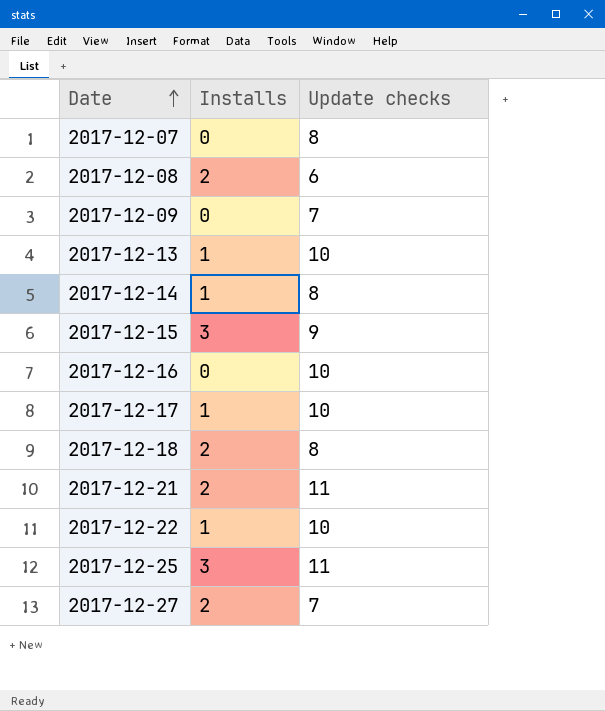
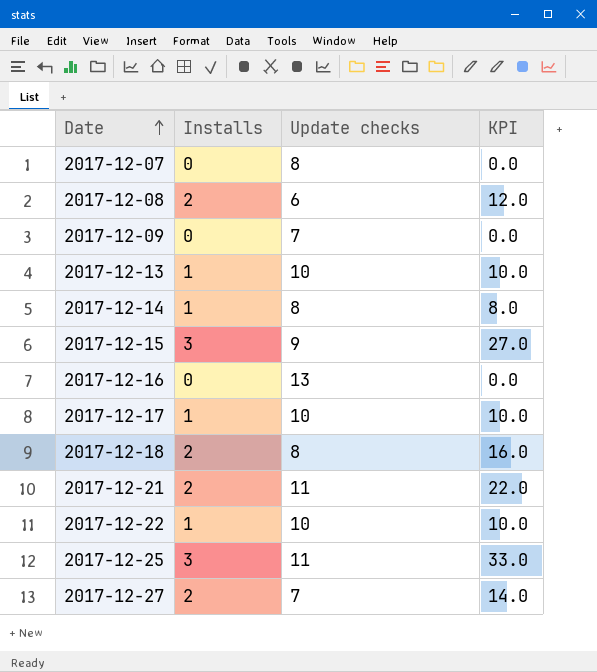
column KPI | formula: none -> [Installs] * [Update checks]
2017-12-16 | Update checks: 10 -> 13

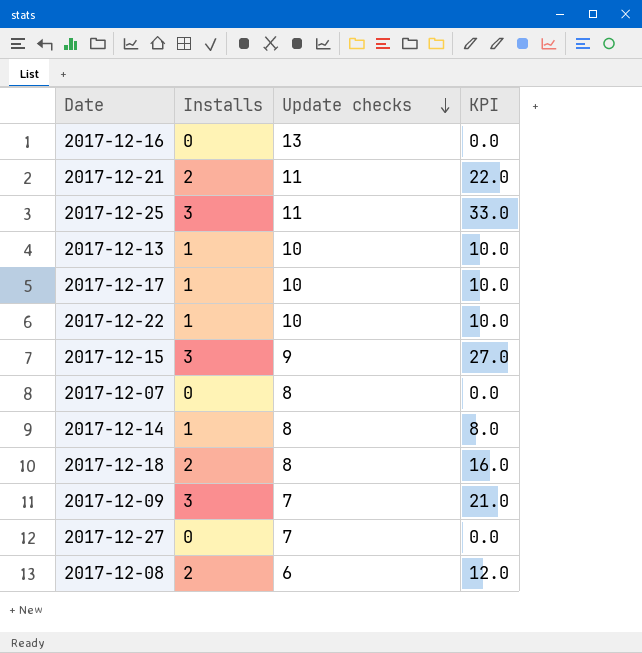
row order: Date ascending -> Update checks descending
2017-12-09 | Installs: 0 -> 3
2017-12-09 | KPI: 0.0 -> 21.0
2017-12-27 | Installs: 2 -> 0
2017-12-27 | KPI: 14.0 -> 0.0

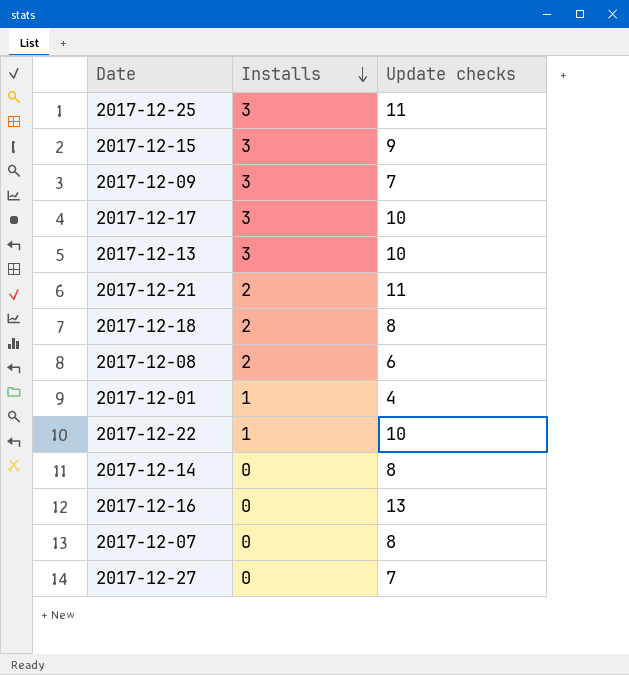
row order: Update checks descending -> Installs descending
column KPI | formula: [Installs] * [Update checks] -> none
2017-12-17 | Installs: 1 -> 3
2017-12-13 | Installs: 1 -> 3
row 2017-12-01: none -> 1 | 4
2017-12-14 | Installs: 1 -> 0

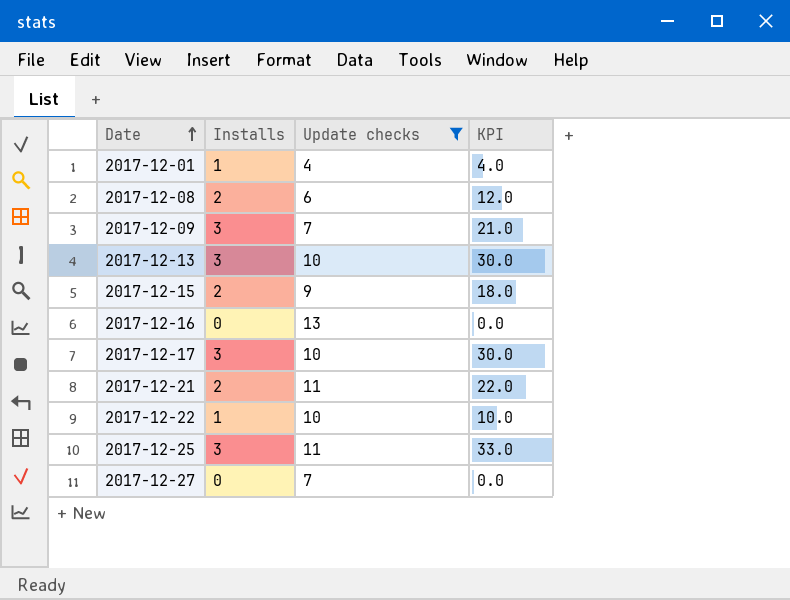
filter: none -> Update checks != 8
row order: Installs descending -> Date ascending
column KPI | formula: none -> [Installs] * [Update checks]
2017-12-15 | Installs: 3 -> 2

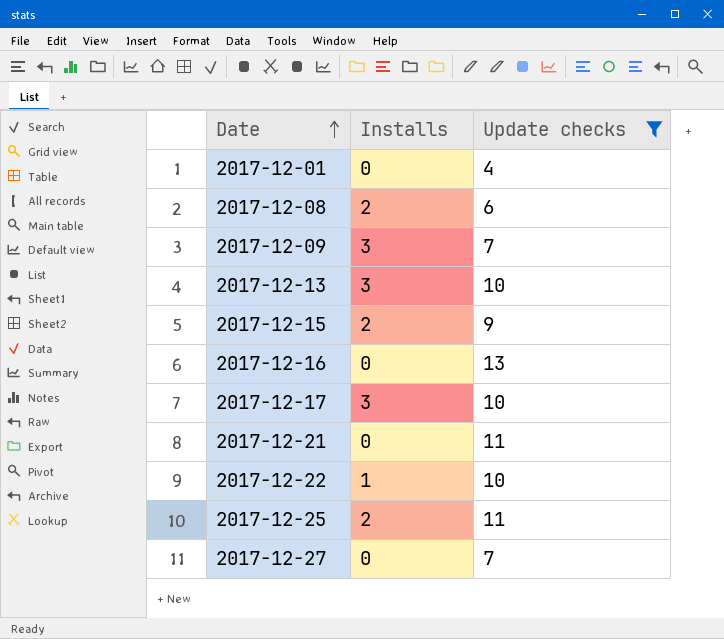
column KPI | formula: [Installs] * [Update checks] -> none
2017-12-01 | Installs: 1 -> 0
2017-12-21 | Installs: 2 -> 0
2017-12-25 | Installs: 3 -> 2

